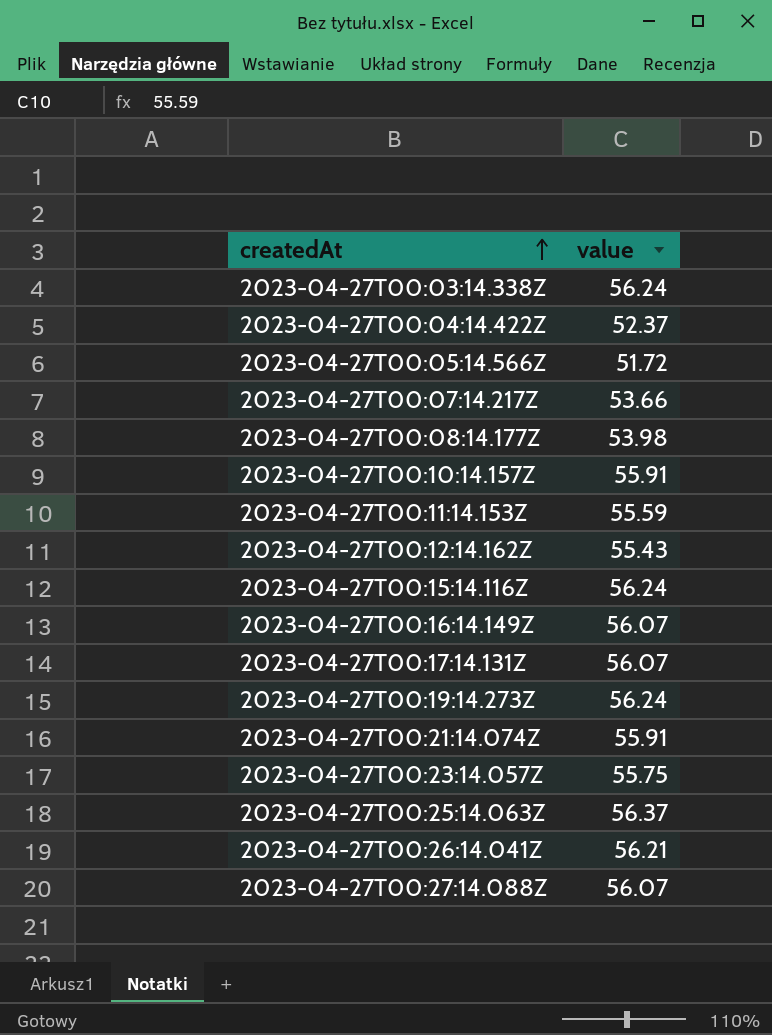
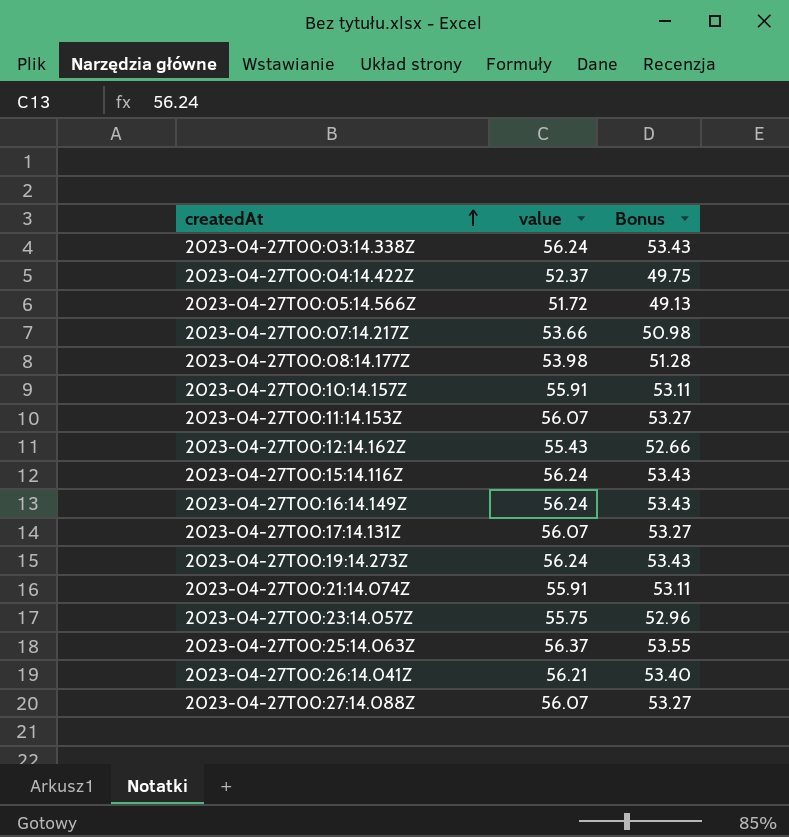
column Bonus | formula: none -> [value] * 0.95
2023-04-27T00:11:14.153Z | value: 55.59 -> 56.07
2023-04-27T00:16:14.149Z | value: 56.07 -> 56.24

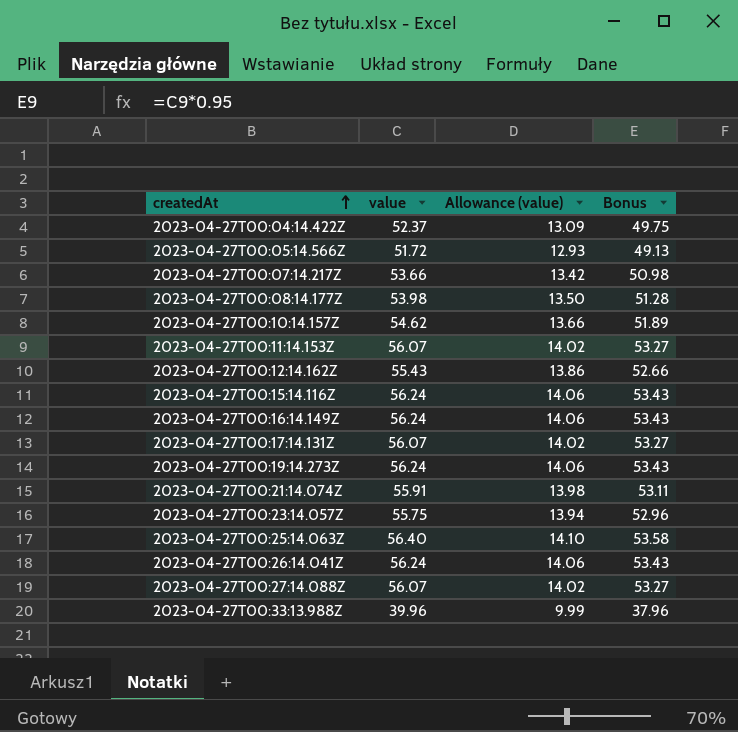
column Allowance (value) | formula: none -> [value] * 0.25
row 2023-04-27T00:03:14.338Z: 56.24 | 53.43 -> none
2023-04-27T00:10:14.157Z | value: 55.91 -> 54.62
2023-04-27T00:10:14.157Z | Bonus: 53.11 -> 51.89
2023-04-27T00:25:14.063Z | value: 56.37 -> 56.40
2023-04-27T00:25:14.063Z | Bonus: 53.55 -> 53.58
2023-04-27T00:26:14.041Z | value: 56.21 -> 56.24
2023-04-27T00:26:14.041Z | Bonus: 53.40 -> 53.43
row 2023-04-27T00:33:13.988Z: none -> 39.96 | 9.99 | 37.96

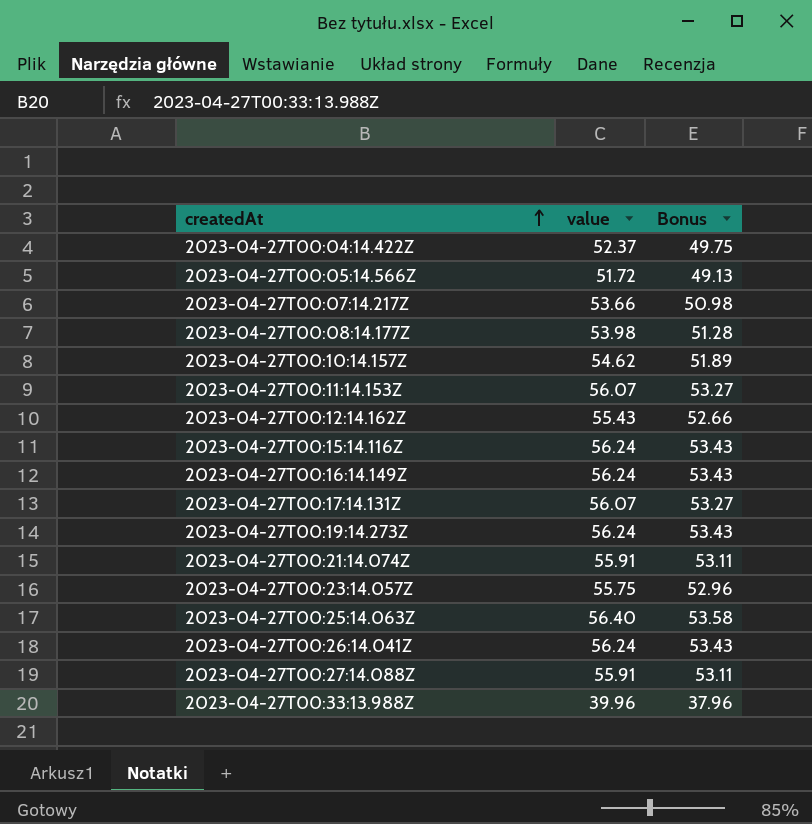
column Allowance (value) | formula: [value] * 0.25 -> none
2023-04-27T00:27:14.088Z | value: 56.07 -> 55.91
2023-04-27T00:27:14.088Z | Bonus: 53.27 -> 53.11

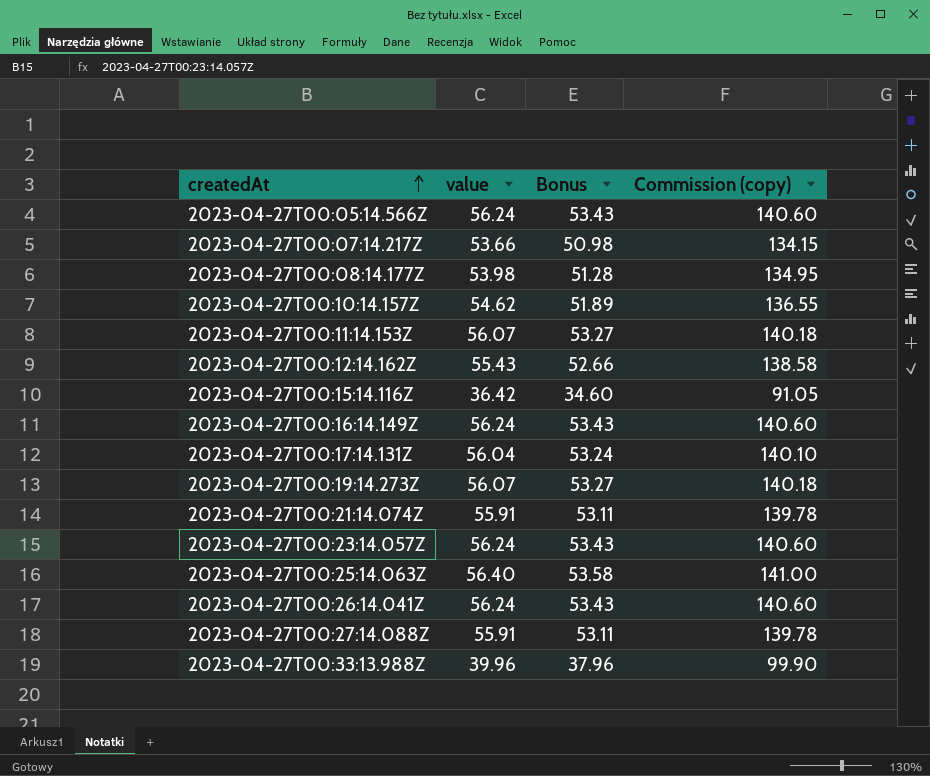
column Commission (copy) | formula: none -> [value] * 2.5
row 2023-04-27T00:04:14.422Z: 52.37 | 49.75 -> none
2023-04-27T00:05:14.566Z | value: 51.72 -> 56.24
2023-04-27T00:05:14.566Z | Bonus: 49.13 -> 53.43
2023-04-27T00:15:14.116Z | value: 56.24 -> 36.42
2023-04-27T00:15:14.116Z | Bonus: 53.43 -> 34.60
2023-04-27T00:17:14.131Z | value: 56.07 -> 56.04
2023-04-27T00:17:14.131Z | Bonus: 53.27 -> 53.24
2023-04-27T00:19:14.273Z | value: 56.24 -> 56.07
2023-04-27T00:19:14.273Z | Bonus: 53.43 -> 53.27
2023-04-27T00:23:14.057Z | value: 55.75 -> 56.24
2023-04-27T00:23:14.057Z | Bonus: 52.96 -> 53.43

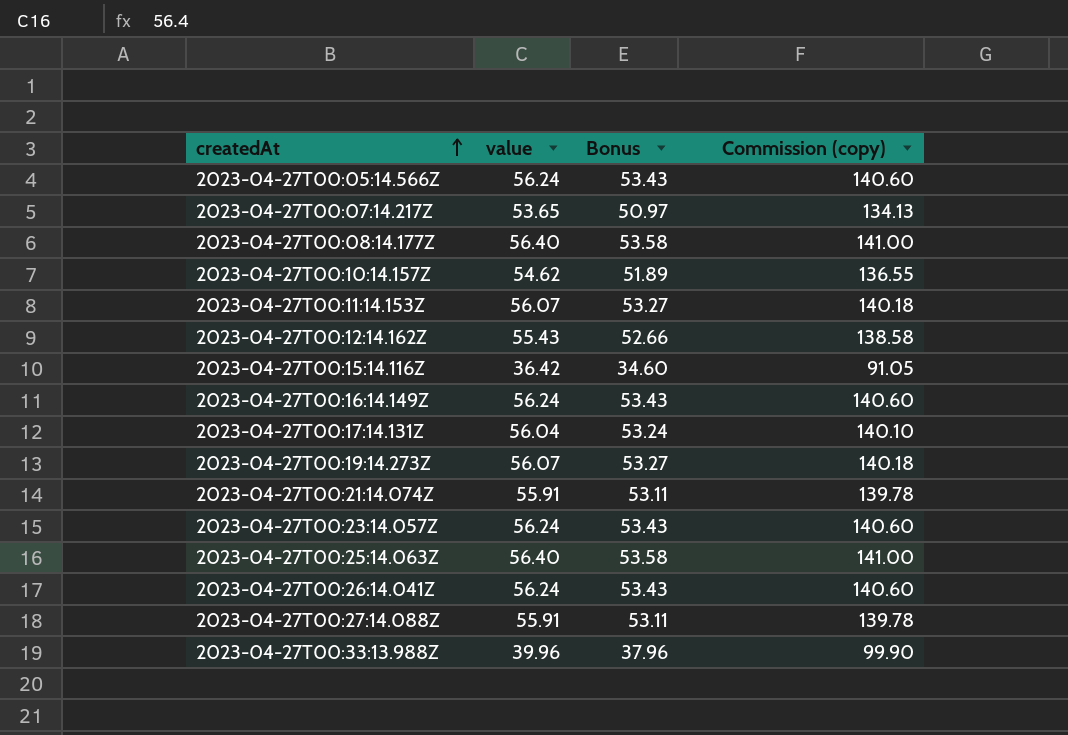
2023-04-27T00:07:14.217Z | value: 53.66 -> 53.65
2023-04-27T00:07:14.217Z | Bonus: 50.98 -> 50.97
2023-04-27T00:07:14.217Z | Commission (copy): 134.15 -> 134.13
2023-04-27T00:08:14.177Z | value: 53.98 -> 56.40
2023-04-27T00:08:14.177Z | Bonus: 51.28 -> 53.58
2023-04-27T00:08:14.177Z | Commission (copy): 134.95 -> 141.00

